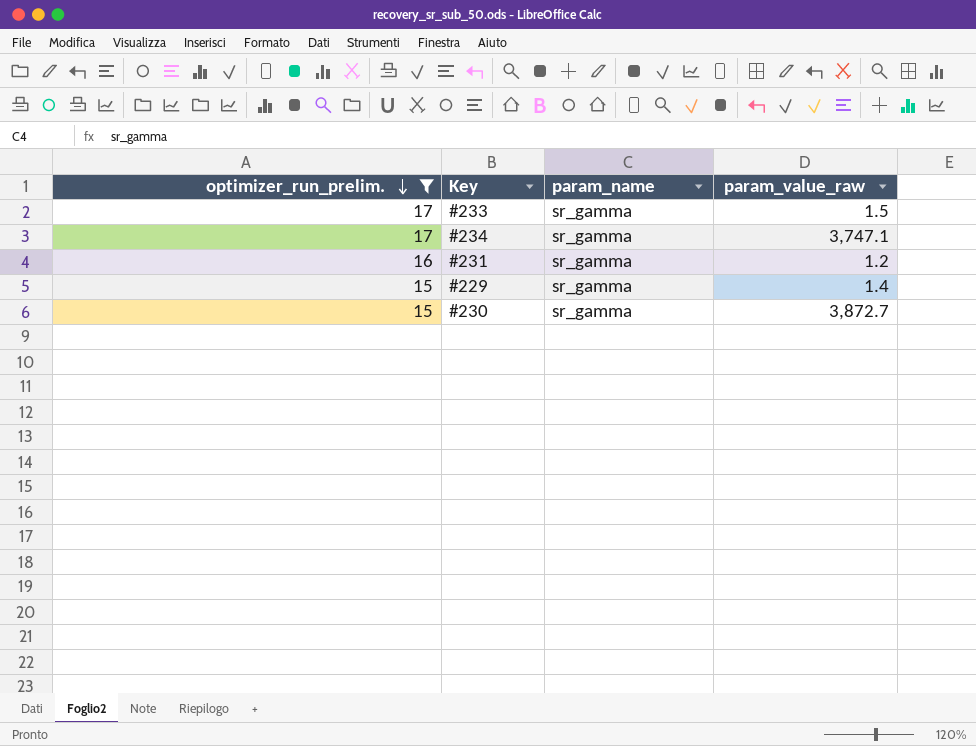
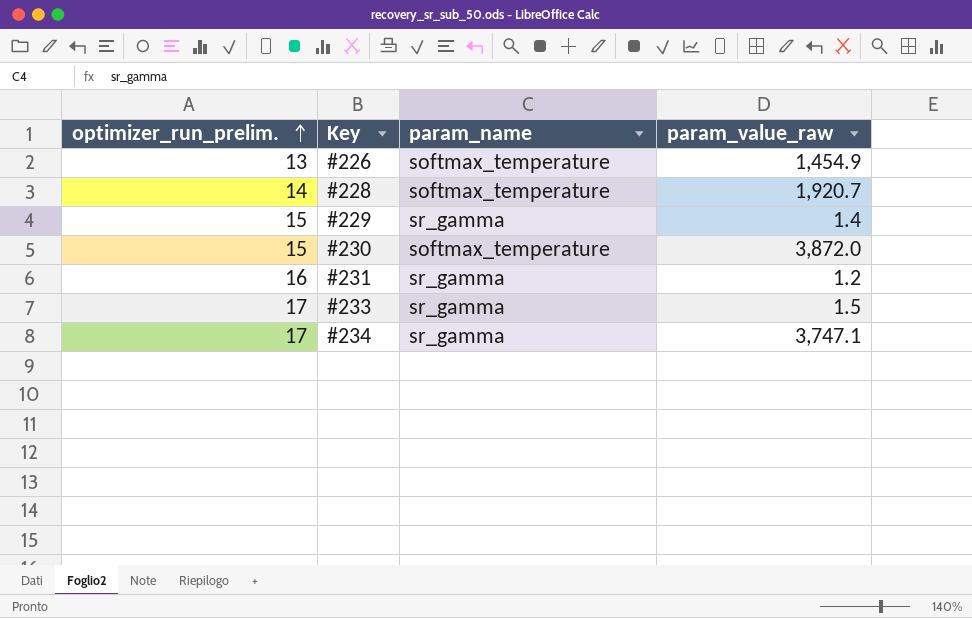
filter: optimizer_run_prelim. >= 15 -> none
row order: optimizer_run_prelim. descending -> optimizer_run_prelim. ascending
#230 | param_name: sr_gamma -> softmax_temperature
#230 | param_value_raw: 3,872.7 -> 3,872.0

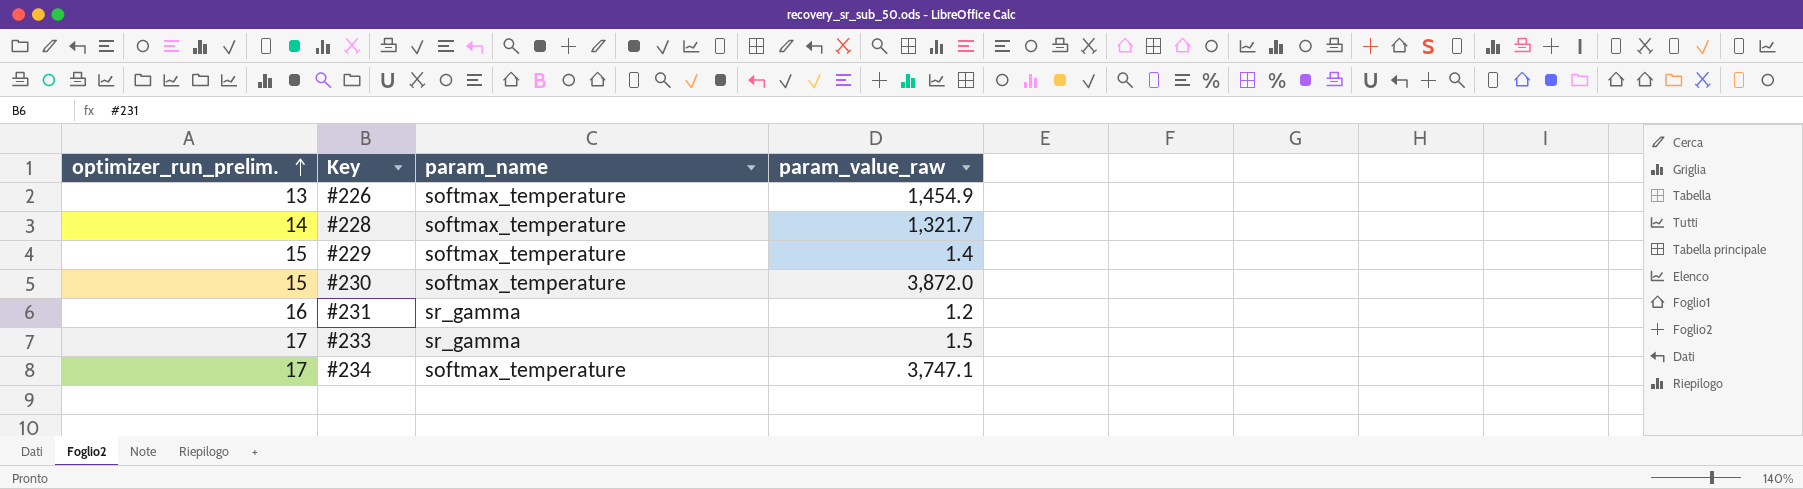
#228 | param_value_raw: 1,920.7 -> 1,321.7
#229 | param_name: sr_gamma -> softmax_temperature
#234 | param_name: sr_gamma -> softmax_temperature

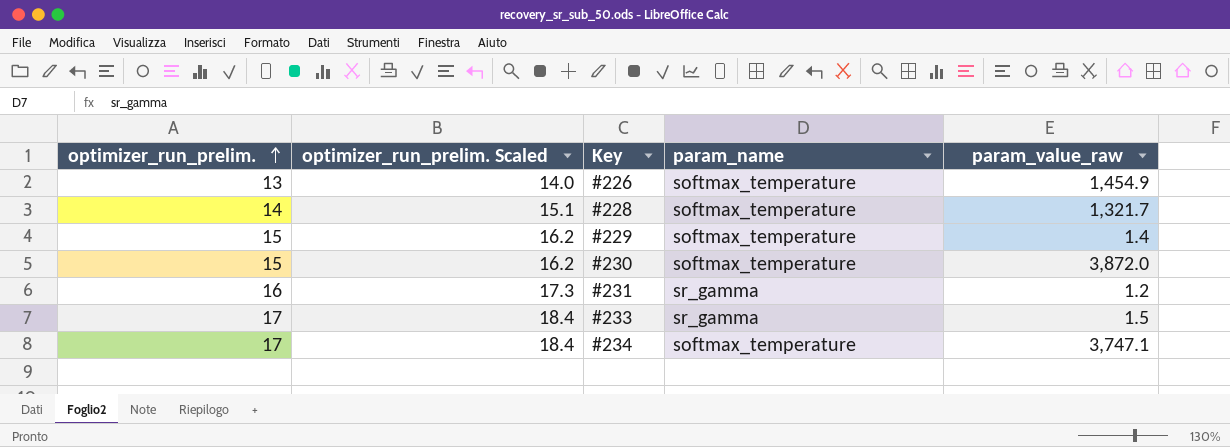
column optimizer_run_prelim. Scaled | formula: none -> [optimizer_run_prelim.] * 1.08

